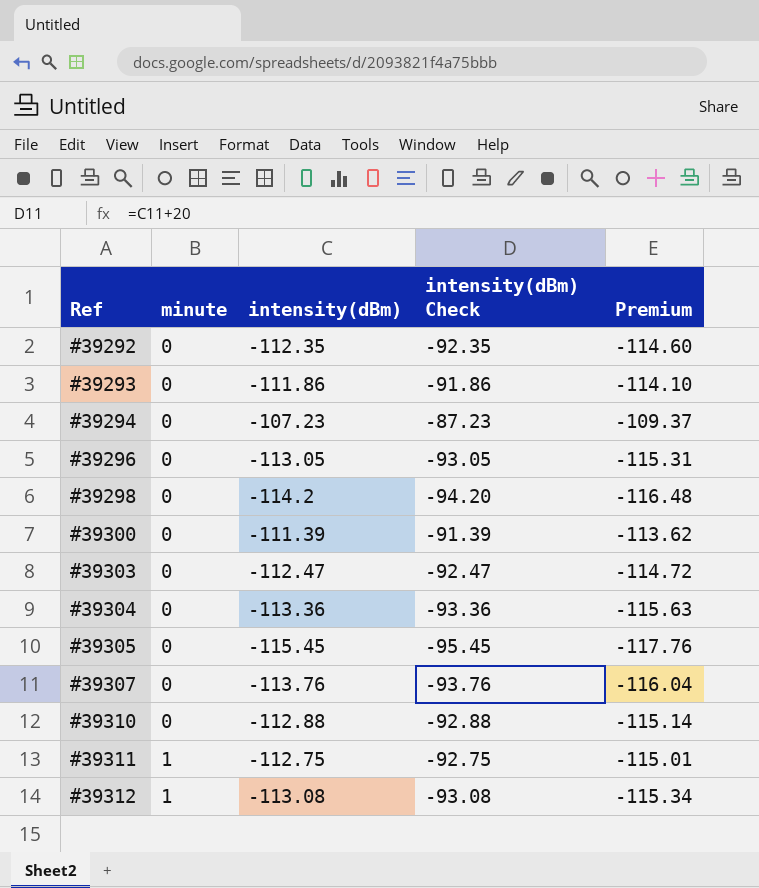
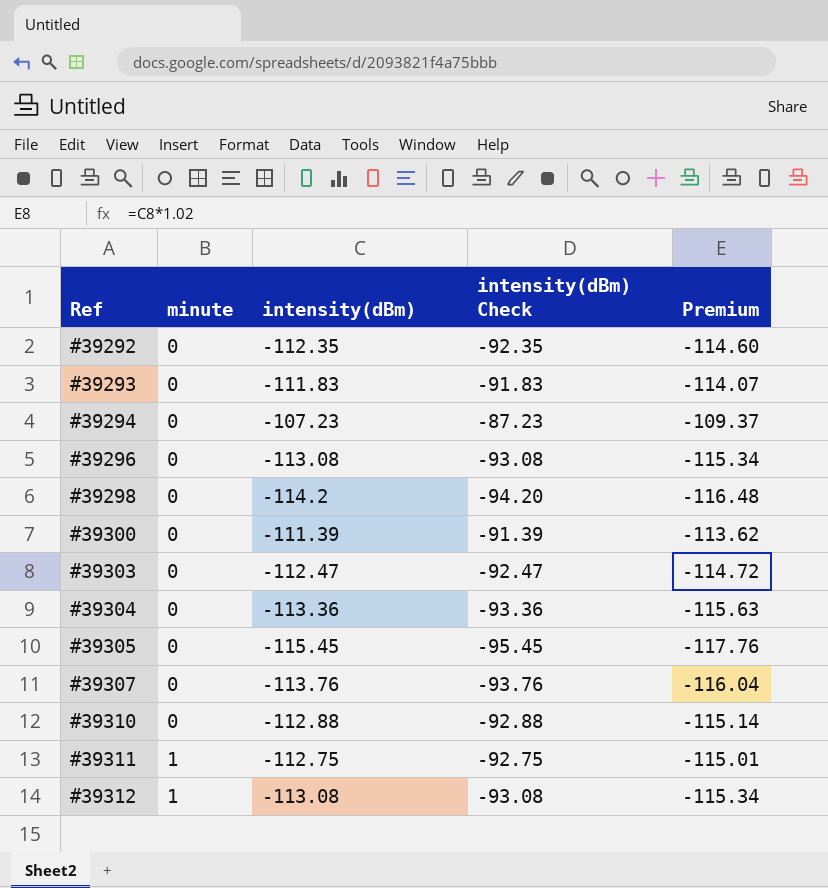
#39293 | intensity(dBm): -111.86 -> -111.83
#39293 | intensity(dBm) Check: -91.86 -> -91.83
#39293 | Premium: -114.10 -> -114.07
#39296 | intensity(dBm): -113.05 -> -113.08
#39296 | intensity(dBm) Check: -93.05 -> -93.08
#39296 | Premium: -115.31 -> -115.34

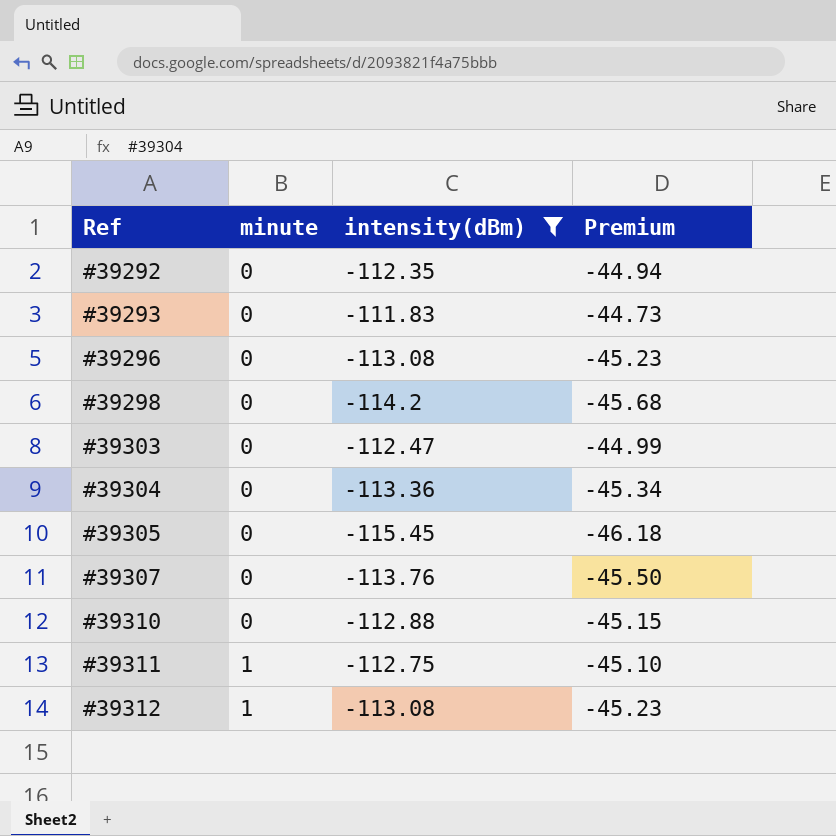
filter: none -> intensity(dBm) <= -111.83
column intensity(dBm) Check | formula: [intensity(dBm)] + 20 -> none
column Premium | formula: [intensity(dBm)] * 1.02 -> [intensity(dBm)] * 0.4

